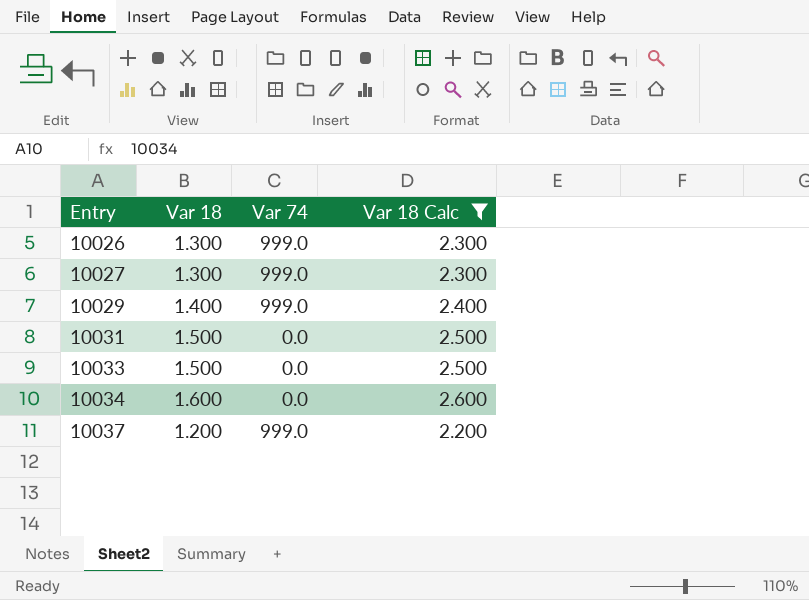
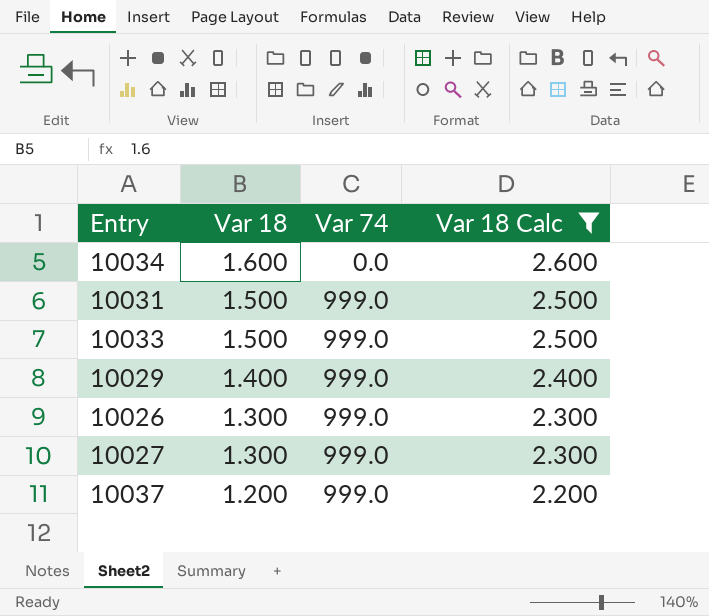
row order: Entry ascending -> Var 18 descending
10031 | Var 74: 0.0 -> 999.0
10033 | Var 74: 0.0 -> 999.0

